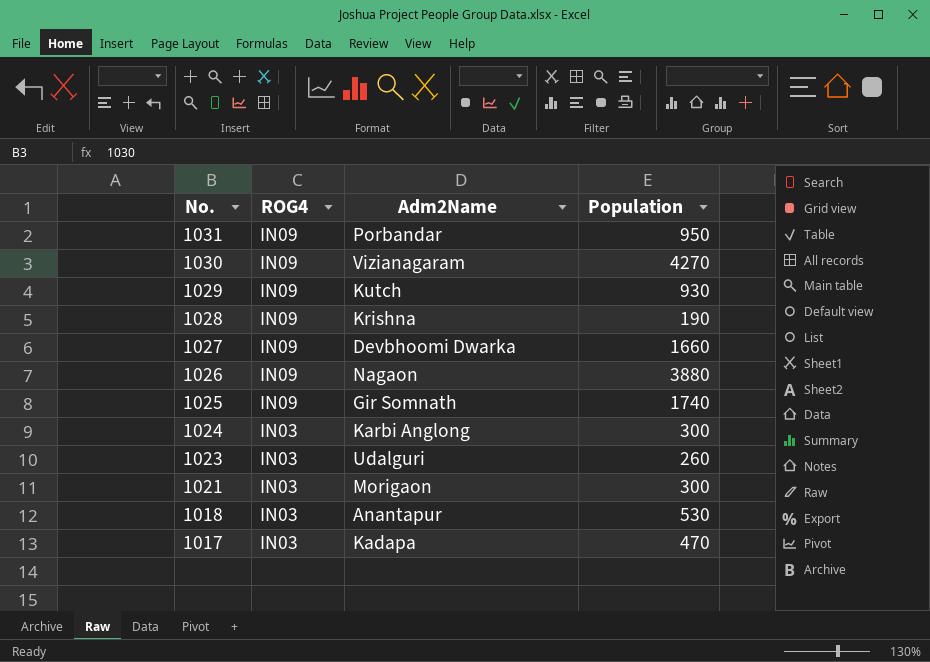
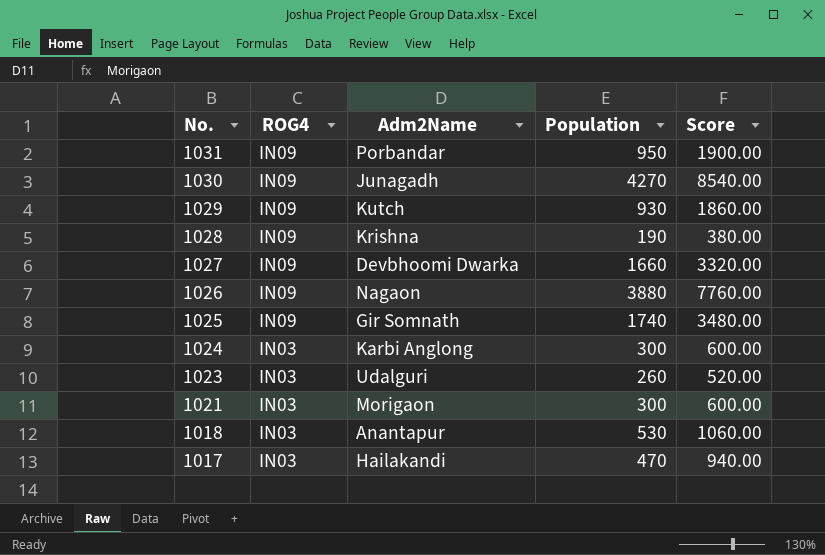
column Score | formula: none -> [Population] * 2
1030 | Adm2Name: Vizianagaram -> Junagadh
1017 | Adm2Name: Kadapa -> Hailakandi

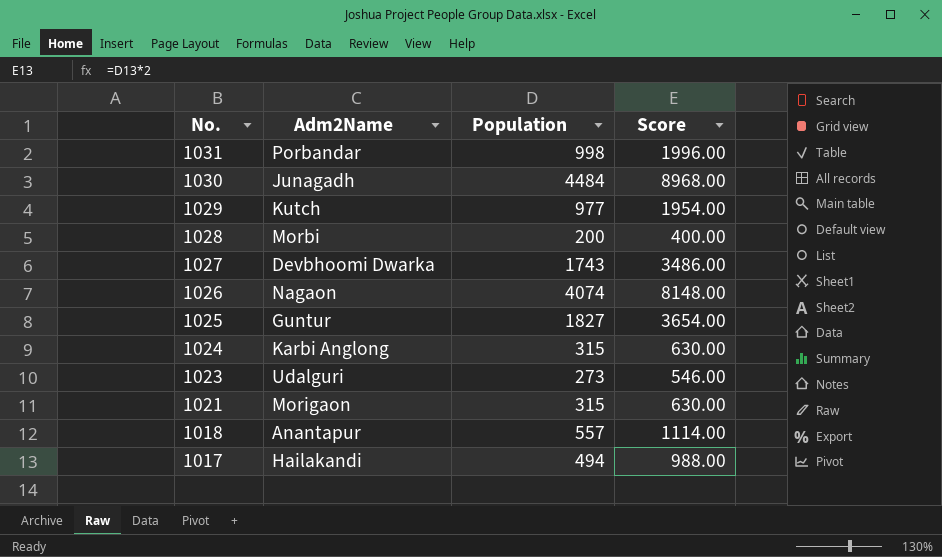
column ROG4 | position: 2 -> none
1031 | Population: 950 -> 998
1031 | Score: 1900.00 -> 1996.00
1030 | Population: 4270 -> 4484
1030 | Score: 8540.00 -> 8968.00
1029 | Population: 930 -> 977
1029 | Score: 1860.00 -> 1954.00
1028 | Adm2Name: Krishna -> Morbi
1028 | Population: 190 -> 200
1028 | Score: 380.00 -> 400.00
1027 | Population: 1660 -> 1743
1027 | Score: 3320.00 -> 3486.00
1026 | Population: 3880 -> 4074
1026 | Score: 7760.00 -> 8148.00
1025 | Adm2Name: Gir Somnath -> Guntur
1025 | Population: 1740 -> 1827
1025 | Score: 3480.00 -> 3654.00
1024 | Population: 300 -> 315
1024 | Score: 600.00 -> 630.00
1023 | Population: 260 -> 273
1023 | Score: 520.00 -> 546.00
1021 | Population: 300 -> 315
1021 | Score: 600.00 -> 630.00
1018 | Population: 530 -> 557
1018 | Score: 1060.00 -> 1114.00
1017 | Population: 470 -> 494
1017 | Score: 940.00 -> 988.00

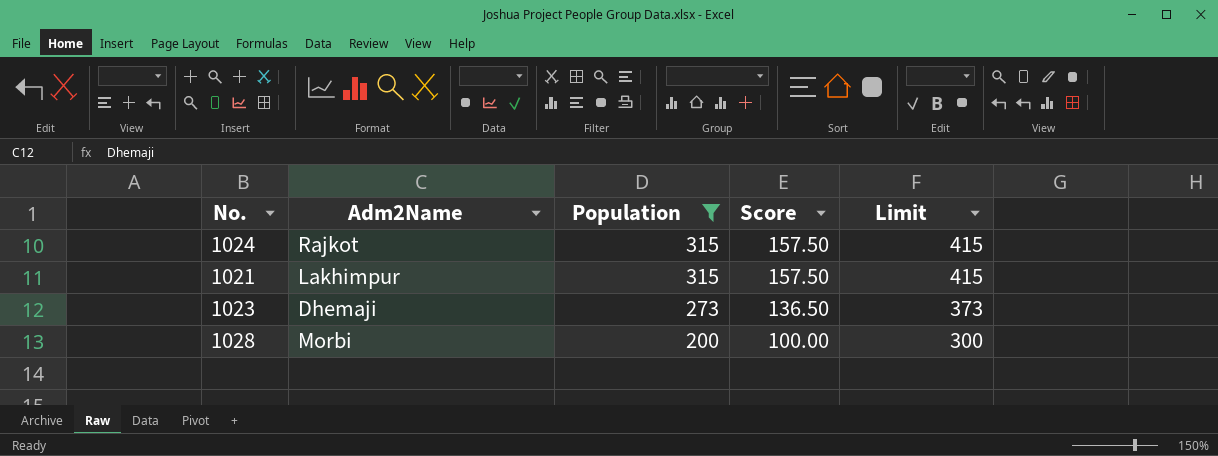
filter: none -> Population <= 315
row order: No. descending -> Population descending
column Score | formula: [Population] * 2 -> [Population] * 0.5
column Limit | formula: none -> [Population] + 100
1024 | Adm2Name: Karbi Anglong -> Rajkot
1021 | Adm2Name: Morigaon -> Lakhimpur
1023 | Adm2Name: Udalguri -> Dhemaji

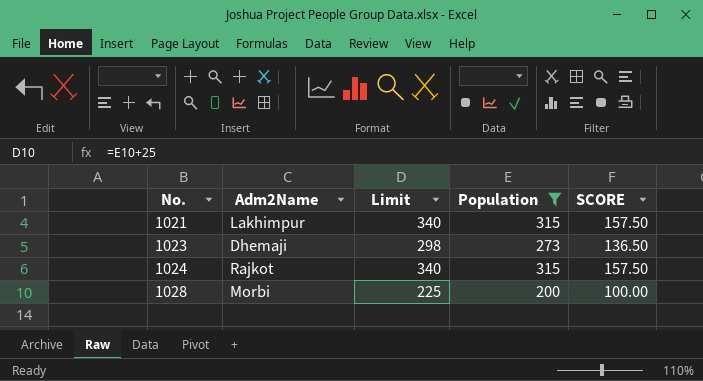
row order: Population descending -> No. ascending
column Limit | formula: [Population] + 100 -> [Population] + 25
column Limit | position: 5 -> 3
column name: Score -> SCORE

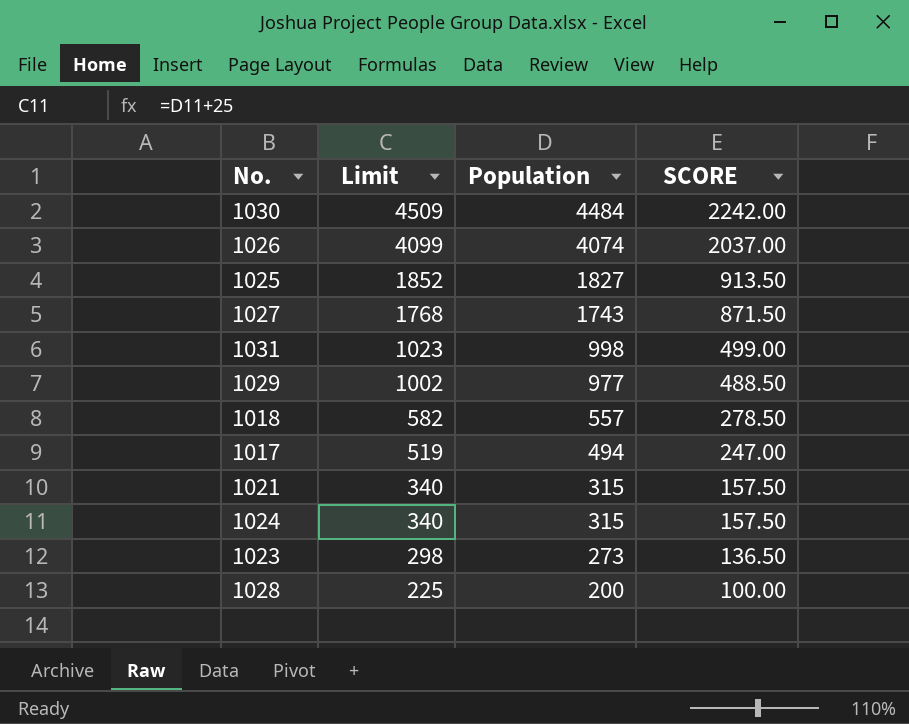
filter: Population <= 315 -> none
row order: No. ascending -> Limit descending
column Adm2Name | position: 2 -> none

